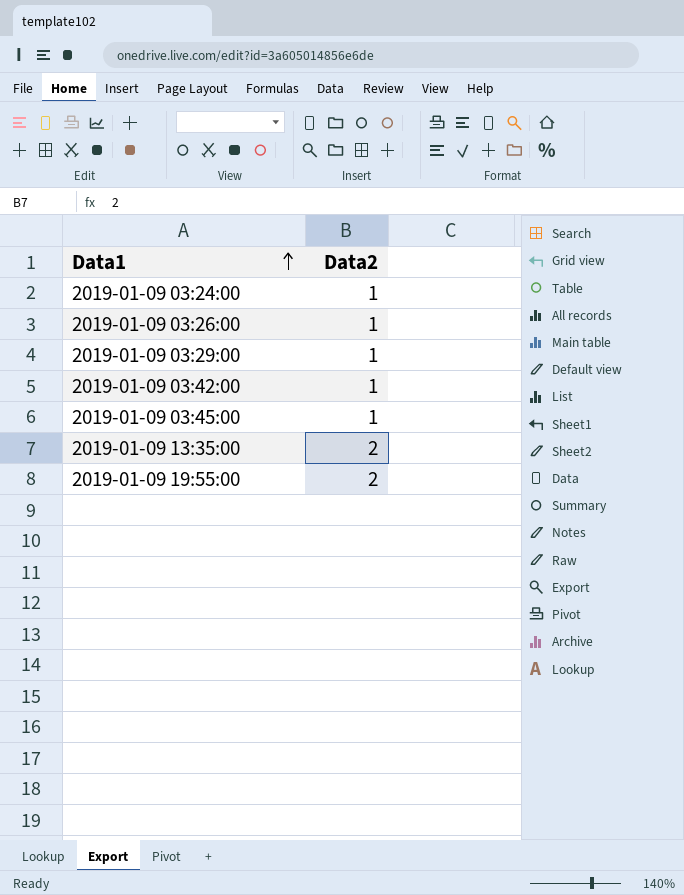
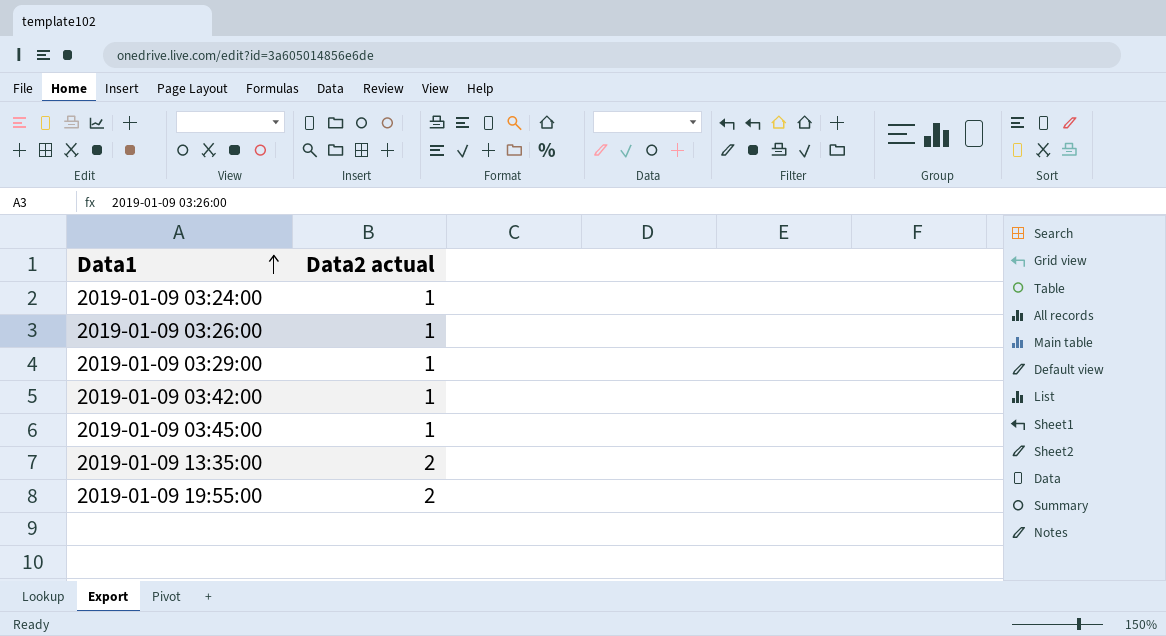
column name: Data2 -> Data2 actual

